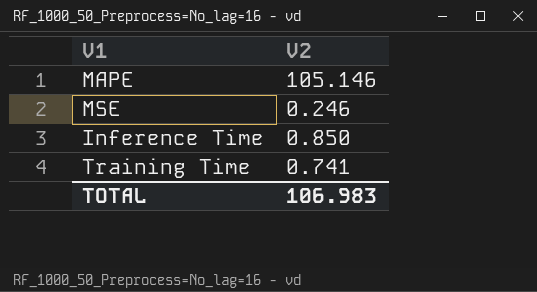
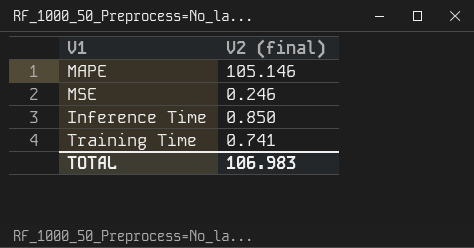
column name: V2 -> V2 (final)

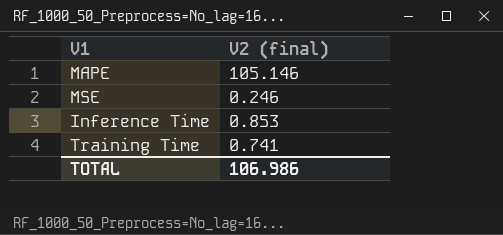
Inference Time | V2 (final): 0.850 -> 0.853
TOTAL | V2 (final): 106.983 -> 106.986

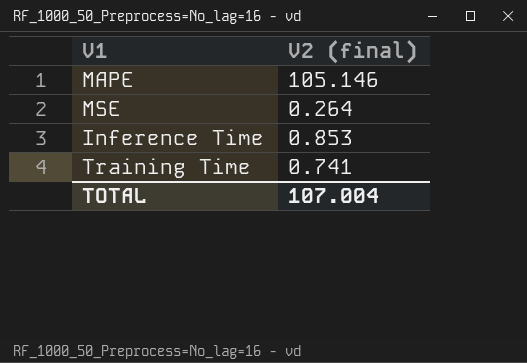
MSE | V2 (final): 0.246 -> 0.264
TOTAL | V2 (final): 106.986 -> 107.004

